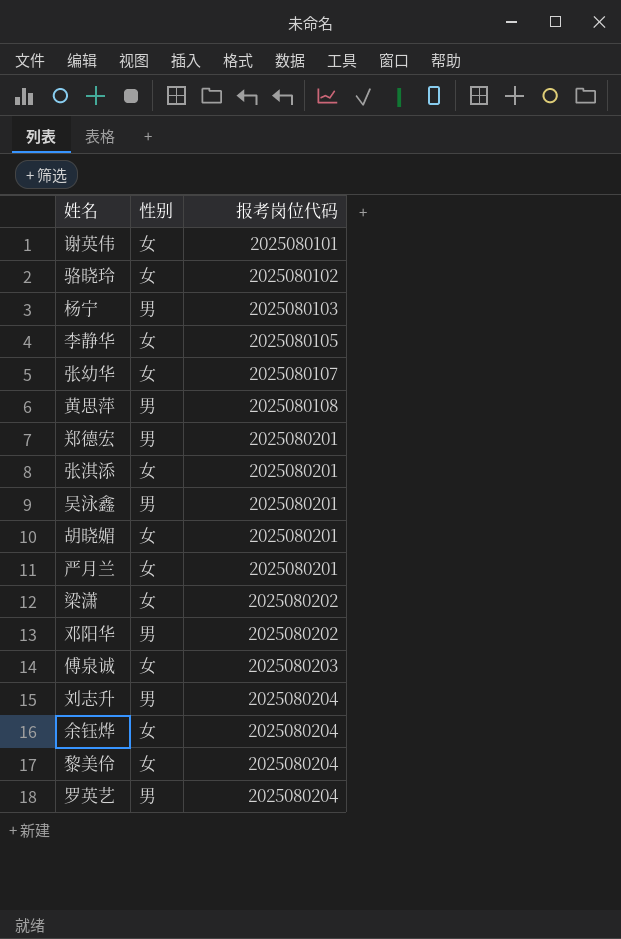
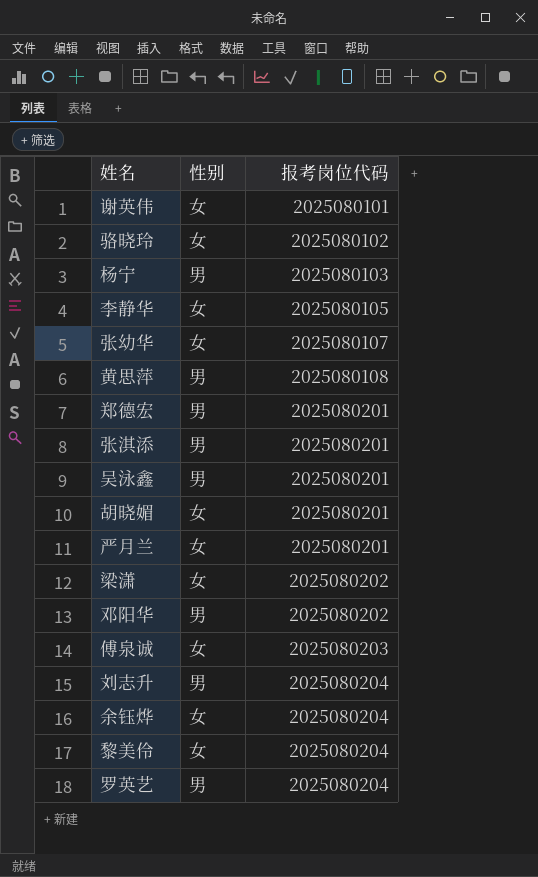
张淇添 | 性别: 女 -> 男

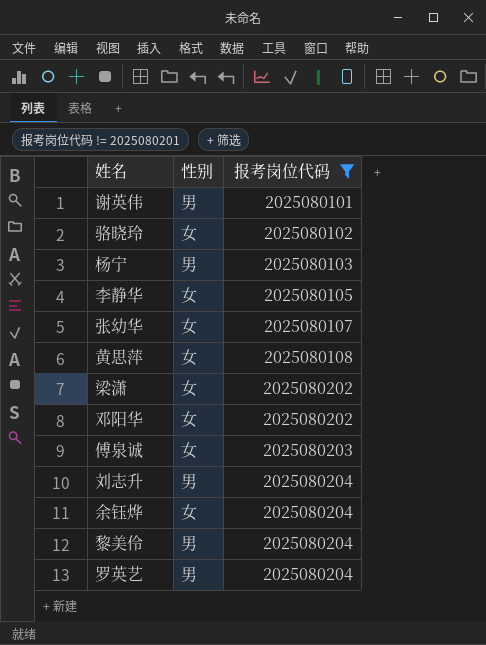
filter: none -> 报考岗位代码 != 2025080201
谢英伟 | 性别: 女 -> 男
黄思萍 | 性别: 男 -> 女
邓阳华 | 性别: 男 -> 女
黎美伶 | 性别: 女 -> 男

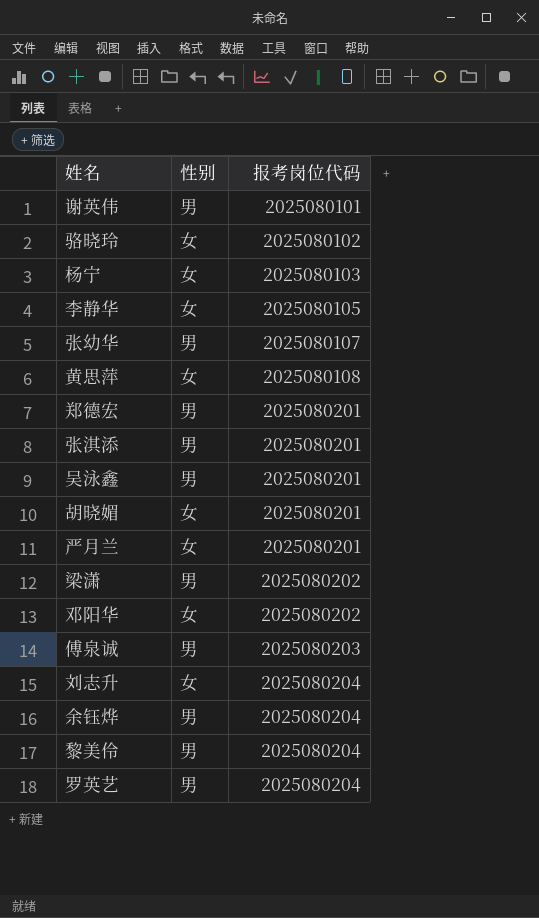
filter: 报考岗位代码 != 2025080201 -> none
杨宁 | 性别: 男 -> 女
张幼华 | 性别: 女 -> 男
梁潇 | 性别: 女 -> 男
傅泉诚 | 性别: 女 -> 男
刘志升 | 性别: 男 -> 女
余钰烨 | 性别: 女 -> 男

